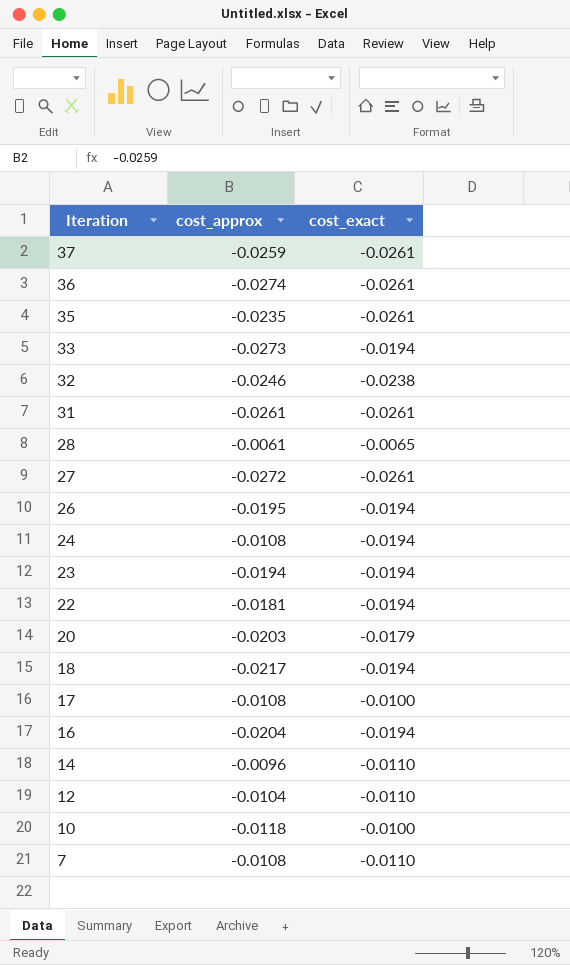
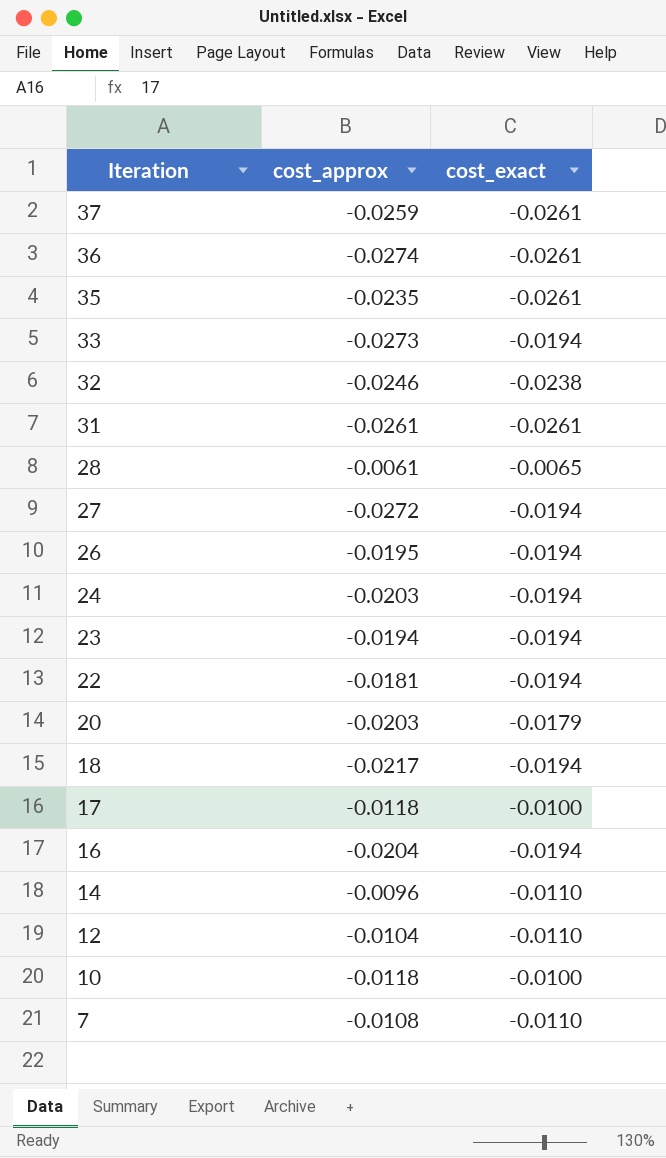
27 | cost_exact: -0.0261 -> -0.0194
24 | cost_approx: -0.0108 -> -0.0203
17 | cost_approx: -0.0108 -> -0.0118

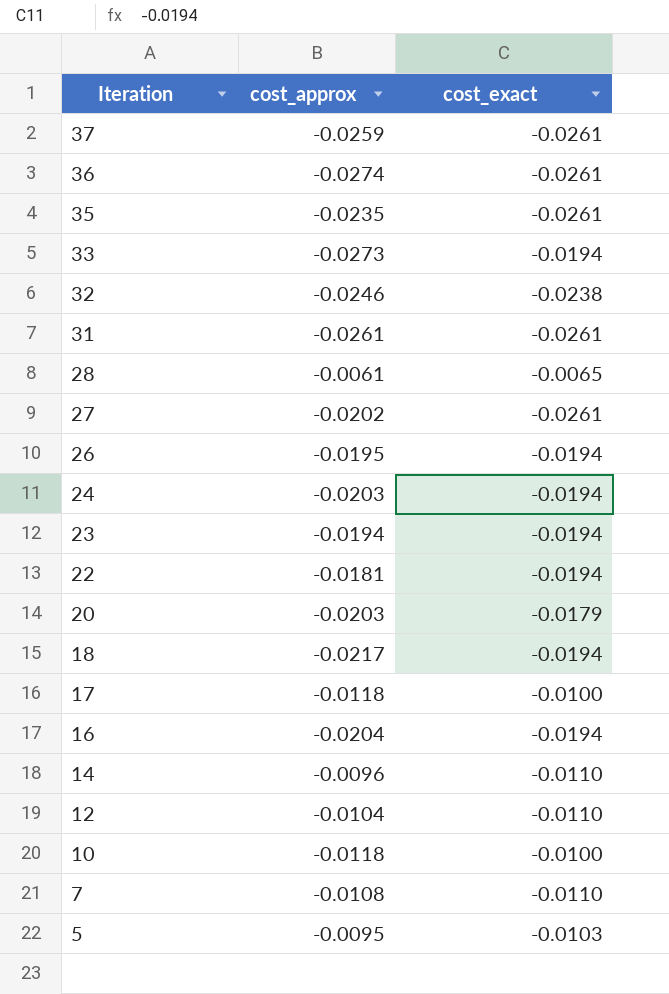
27 | cost_approx: -0.0272 -> -0.0202
27 | cost_exact: -0.0194 -> -0.0261
row 5: none -> -0.0095 | -0.0103

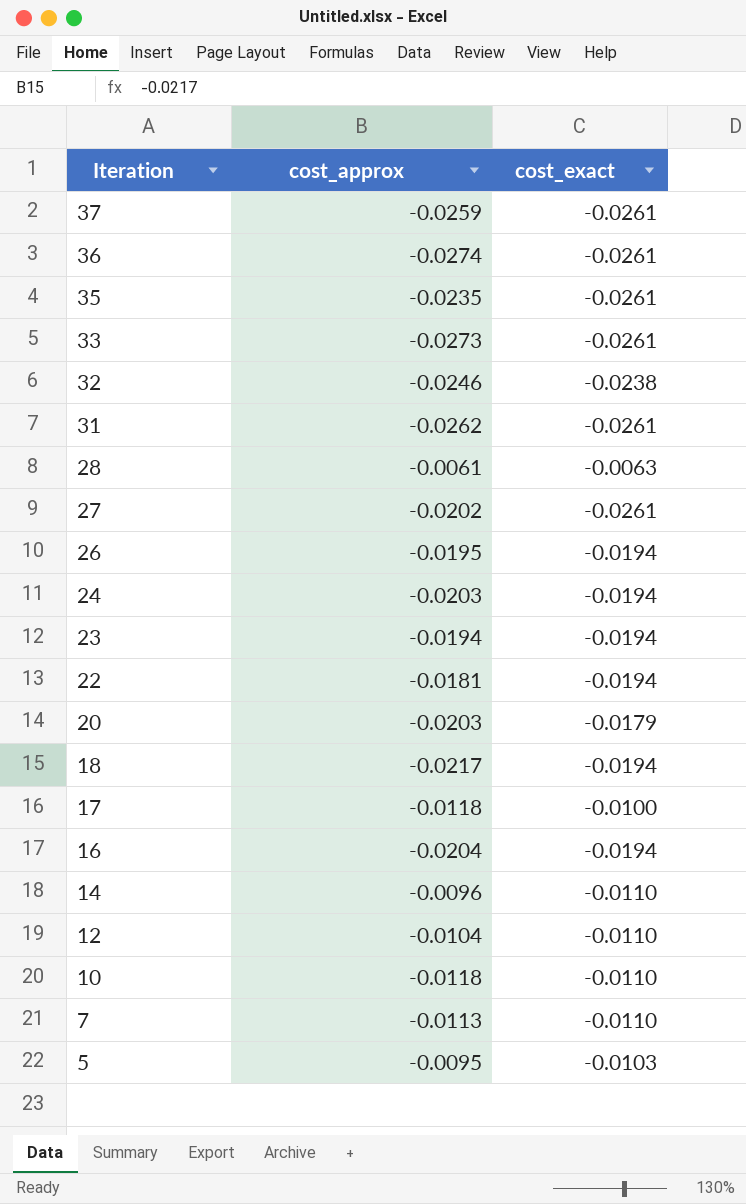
33 | cost_exact: -0.0194 -> -0.0261
31 | cost_approx: -0.0261 -> -0.0262
28 | cost_exact: -0.0065 -> -0.0063
10 | cost_exact: -0.0100 -> -0.0110
7 | cost_approx: -0.0108 -> -0.0113

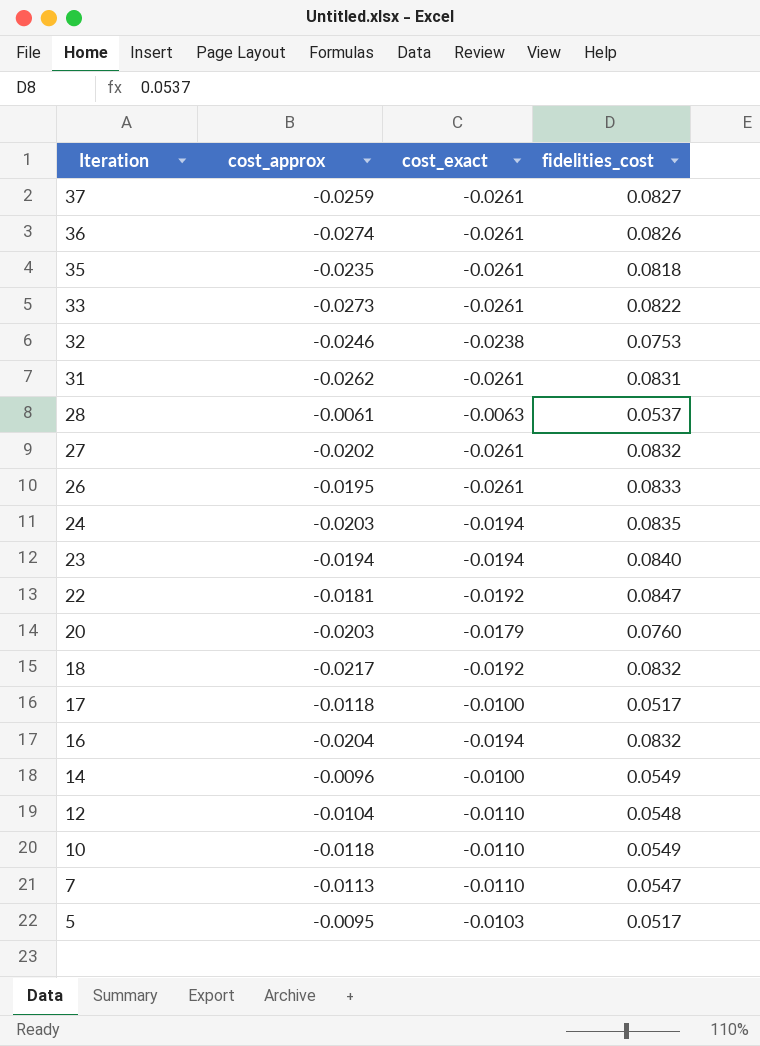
column fidelities_cost | position: none -> 4
26 | cost_exact: -0.0194 -> -0.0261
22 | cost_exact: -0.0194 -> -0.0192
18 | cost_exact: -0.0194 -> -0.0192
14 | cost_exact: -0.0110 -> -0.0100

